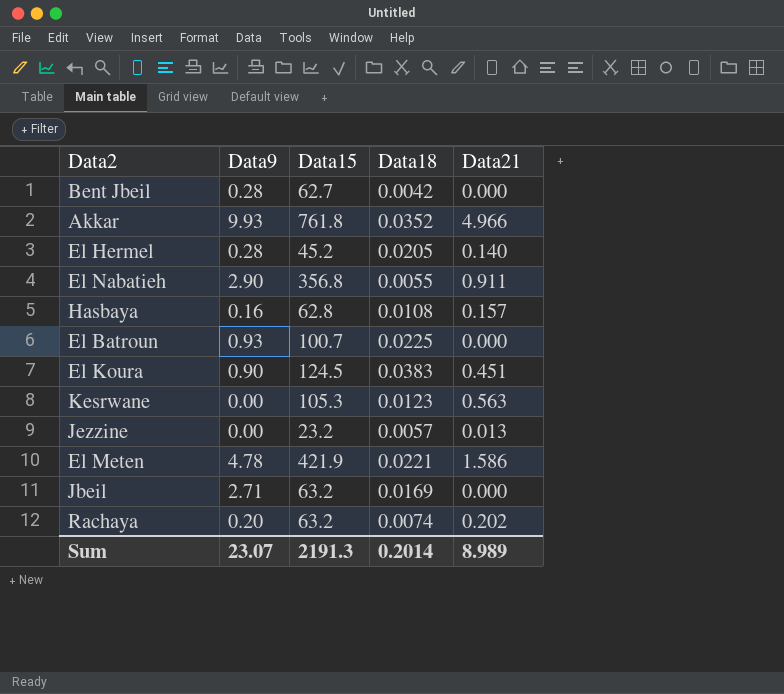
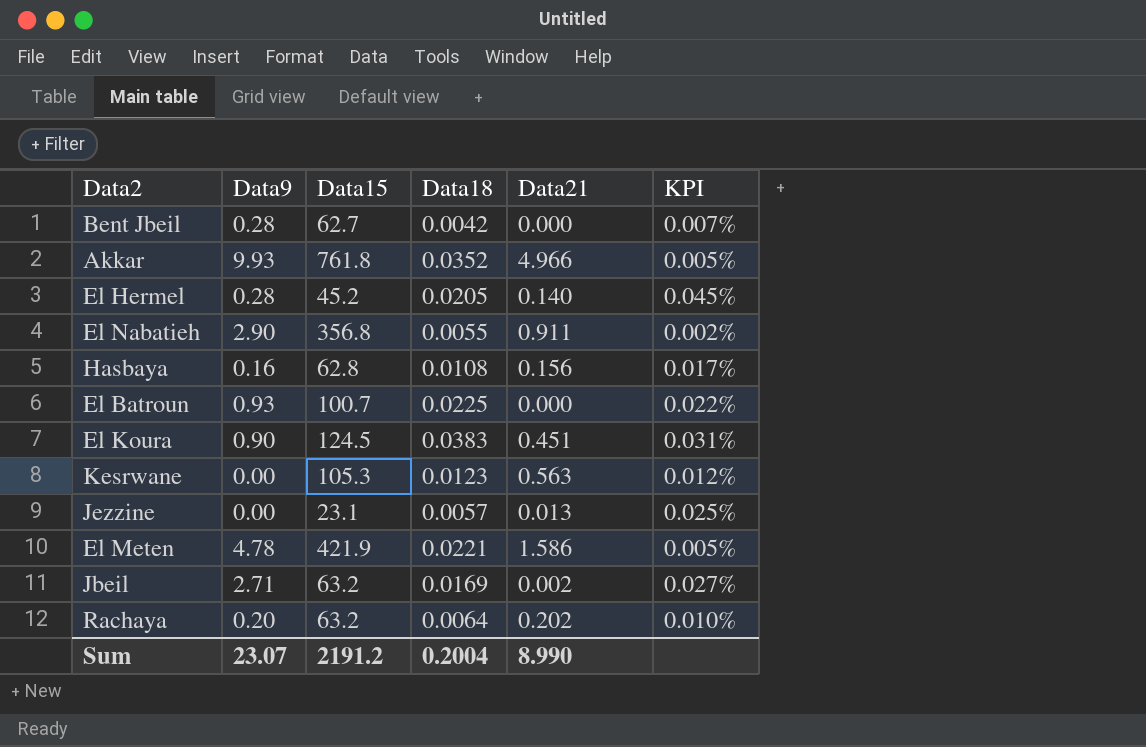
column KPI | formula: none -> [Data18] / [Data15]
Hasbaya | Data21: 0.157 -> 0.156
Jezzine | Data15: 23.2 -> 23.1
Jbeil | Data21: 0.000 -> 0.002
Rachaya | Data18: 0.0074 -> 0.0064
Sum | Data15: 2191.3 -> 2191.2
Sum | Data18: 0.2014 -> 0.2004
Sum | Data21: 8.989 -> 8.990

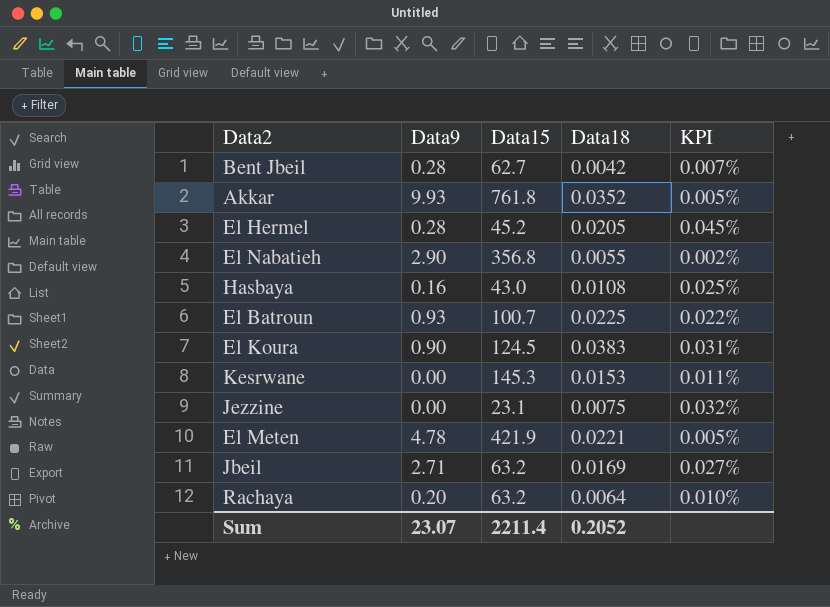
column Data21 | position: 5 -> none
Hasbaya | Data15: 62.8 -> 43.0
Hasbaya | KPI: 0.017% -> 0.025%
Kesrwane | Data15: 105.3 -> 145.3
Kesrwane | Data18: 0.0123 -> 0.0153
Kesrwane | KPI: 0.012% -> 0.011%
Jezzine | Data18: 0.0057 -> 0.0075
Jezzine | KPI: 0.025% -> 0.032%
Sum | Data15: 2191.2 -> 2211.4
Sum | Data18: 0.2004 -> 0.2052

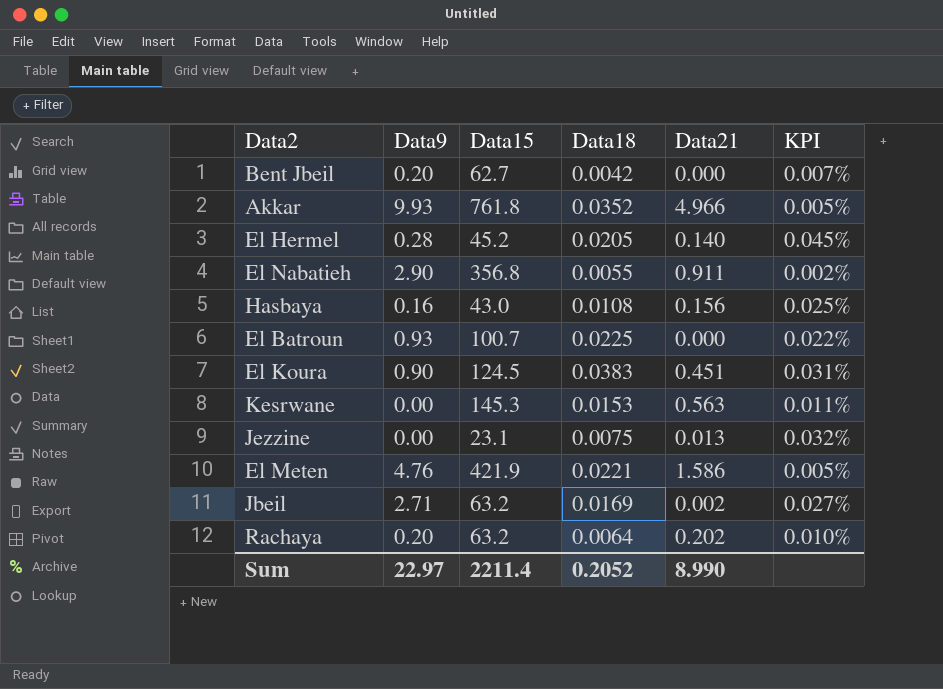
column Data21 | position: none -> 5
Bent Jbeil | Data9: 0.28 -> 0.20
El Meten | Data9: 4.78 -> 4.76
Sum | Data9: 23.07 -> 22.97

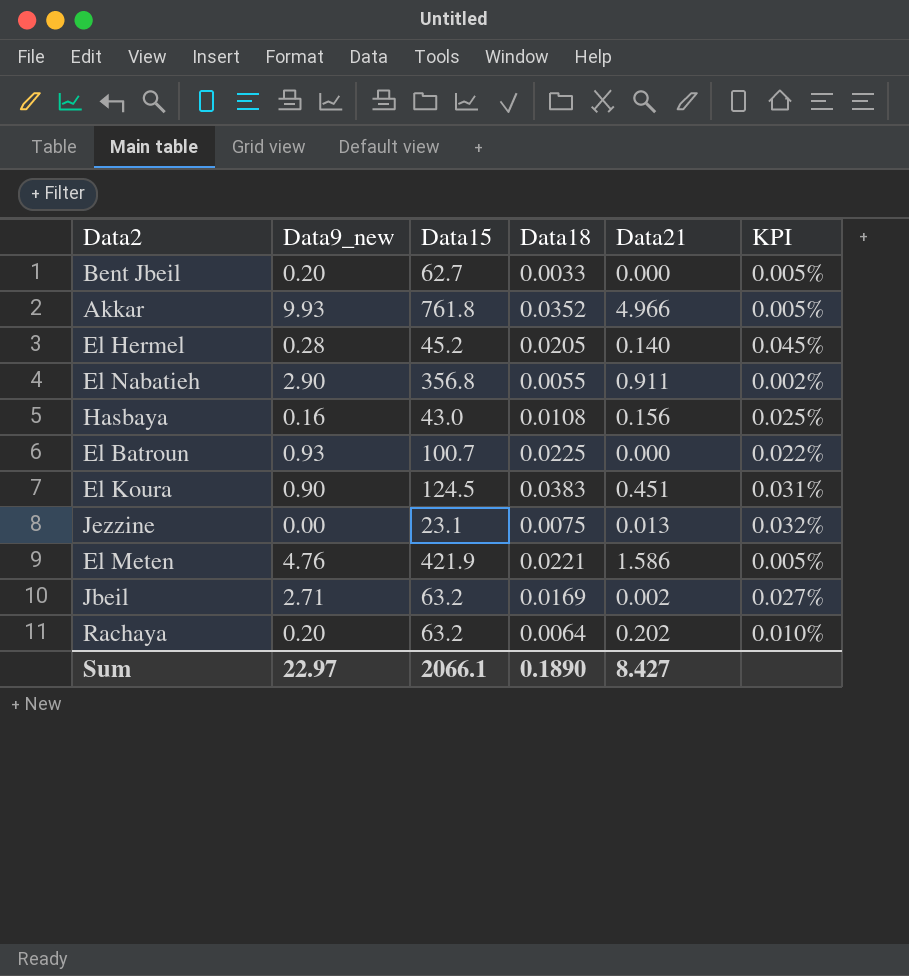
column name: Data9 -> Data9_new
row Kesrwane: 0.00 | 145.3 | 0.0153 | 0.563 | 0.011% -> none
Bent Jbeil | Data18: 0.0042 -> 0.0033
Bent Jbeil | KPI: 0.007% -> 0.005%
Sum | Data15: 2211.4 -> 2066.1
Sum | Data18: 0.2052 -> 0.1890
Sum | Data21: 8.990 -> 8.427

